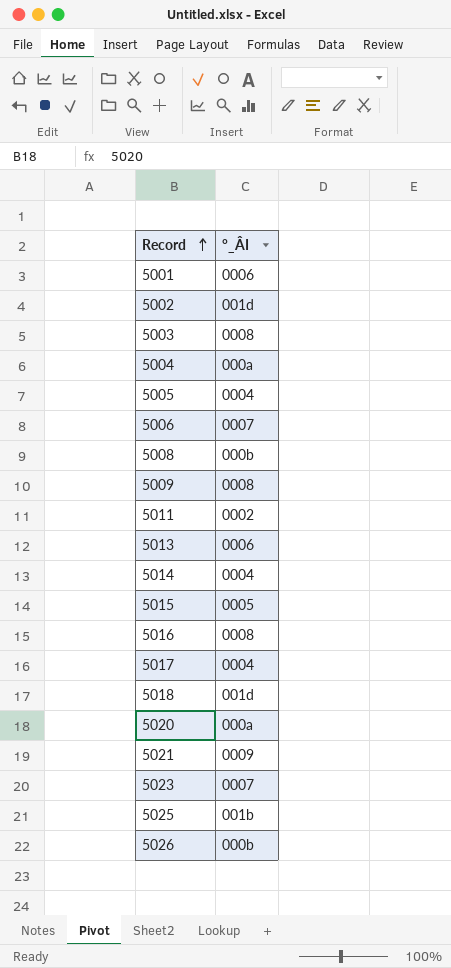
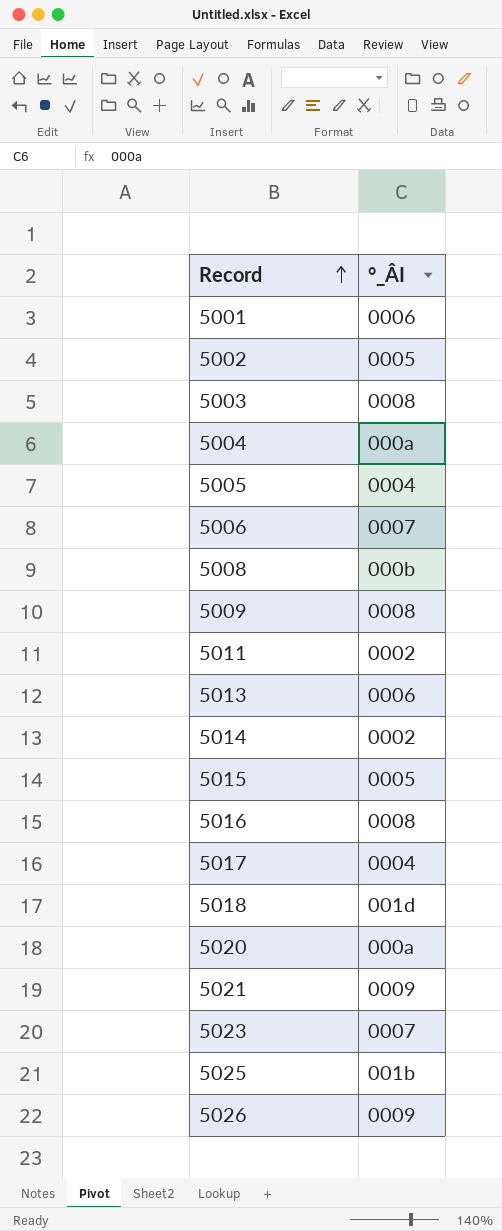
5002 | °_ÂI: 001d -> 0005
5014 | °_ÂI: 0004 -> 0002
5026 | °_ÂI: 000b -> 0009

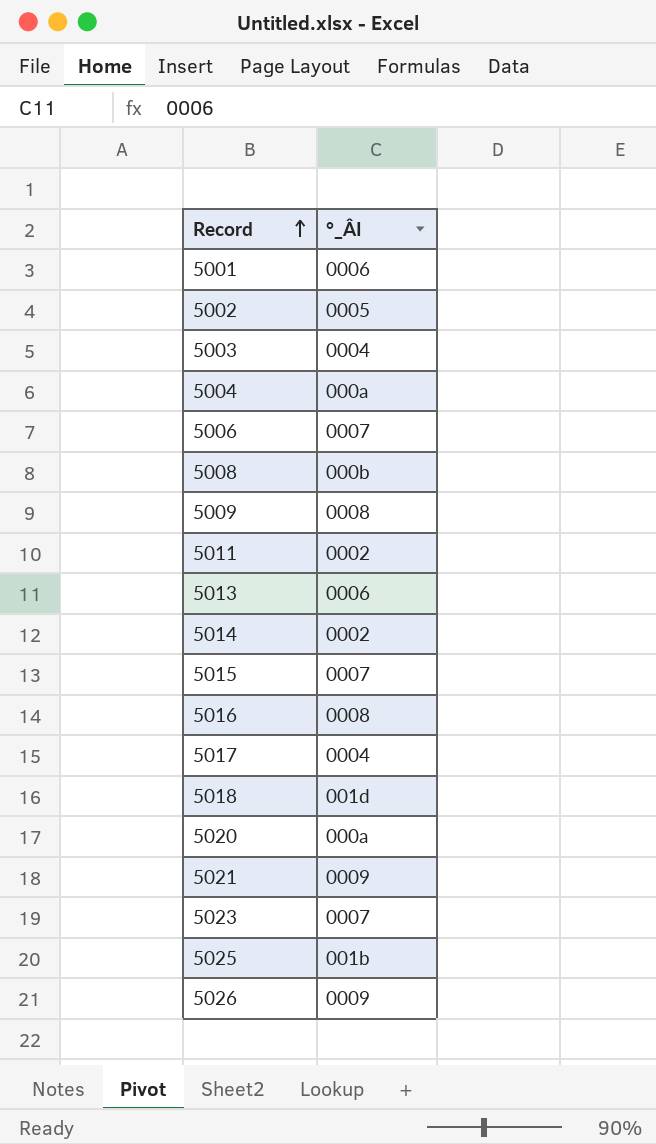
row 5005: 0004 -> none
5003 | °_ÂI: 0008 -> 0004
5015 | °_ÂI: 0005 -> 0007

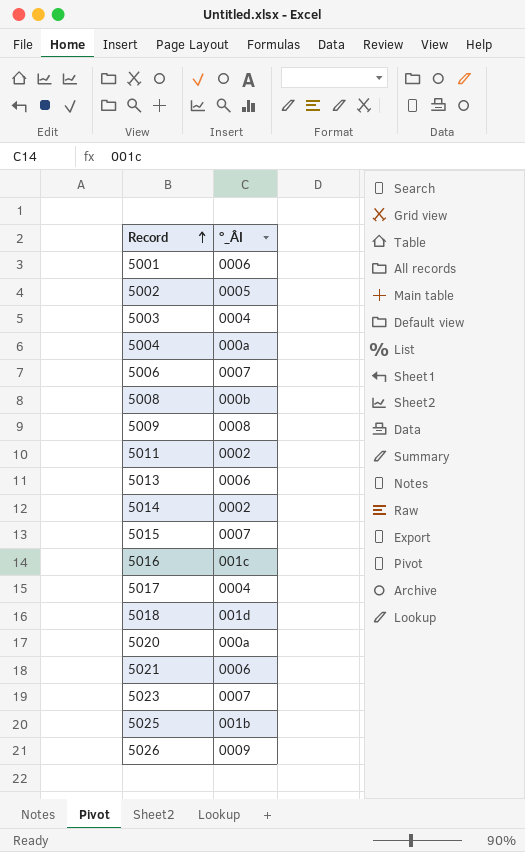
5016 | °_ÂI: 0008 -> 001c
5021 | °_ÂI: 0009 -> 0006

